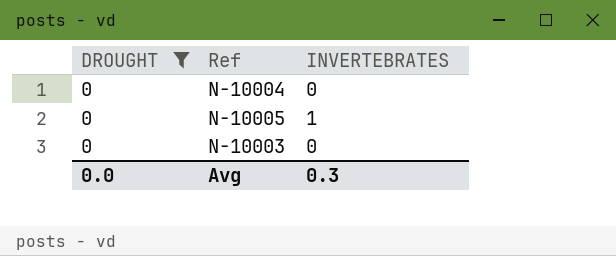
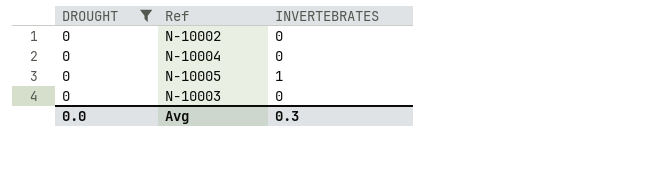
row N-10002: none -> 0 | 0

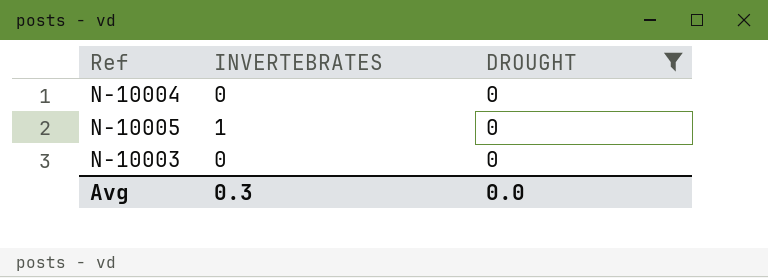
column DROUGHT | position: 1 -> 3
row N-10002: 0 | 0 -> none

